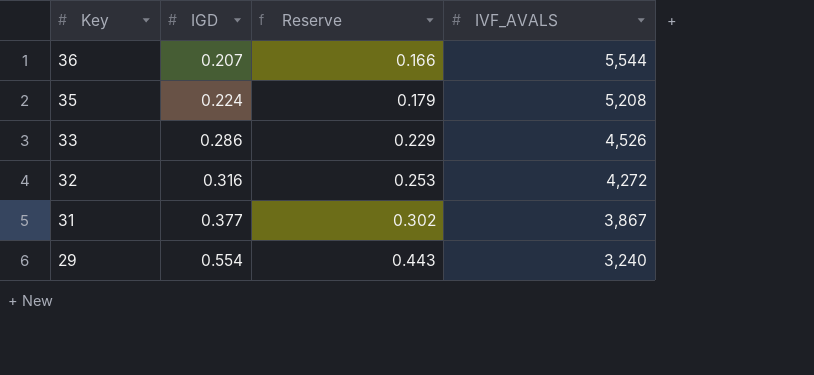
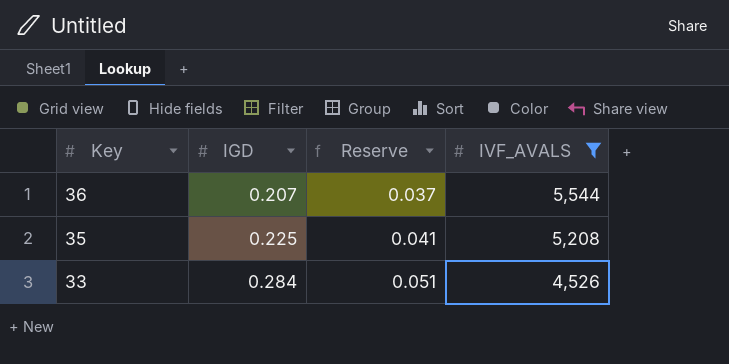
filter: none -> IVF_AVALS >= 4,526
column Reserve | formula: [IGD] * 0.8 -> [IGD] * 0.18
35 | IGD: 0.224 -> 0.225
33 | IGD: 0.286 -> 0.284

